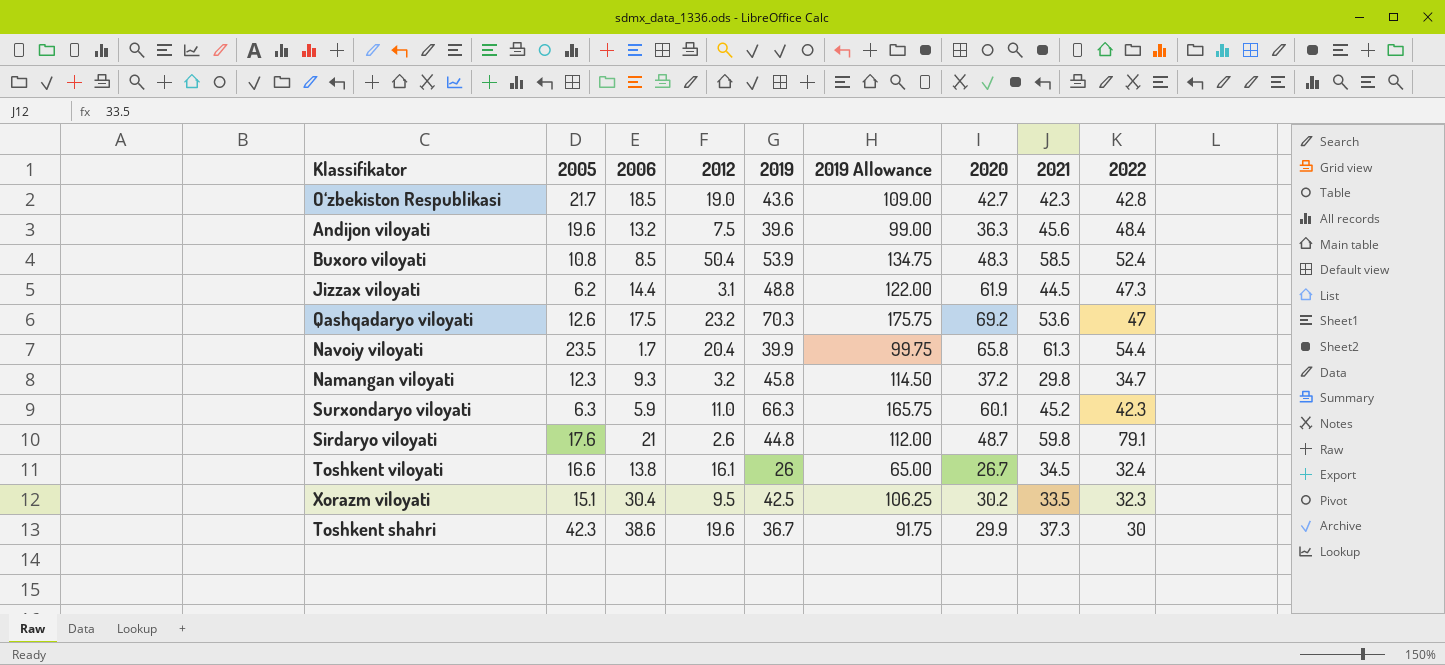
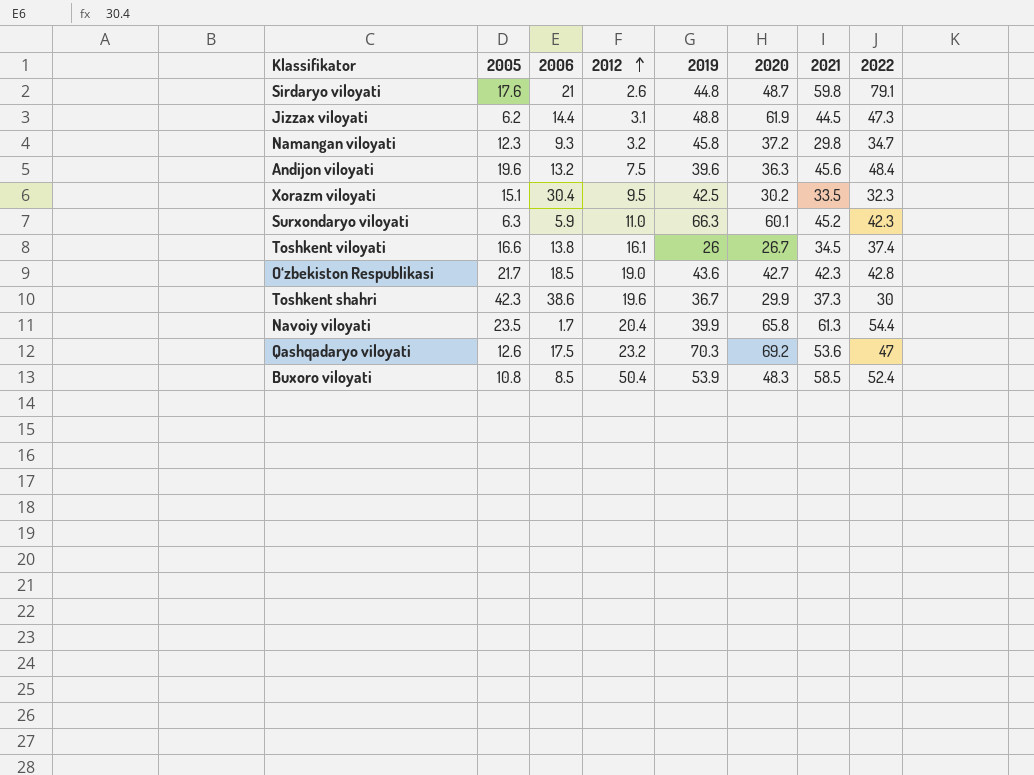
row order: none -> 2012 ascending
column 2019 Allowance | formula: [2019] * 2.5 -> none
Toshkent viloyati | 2022: 32.4 -> 37.4

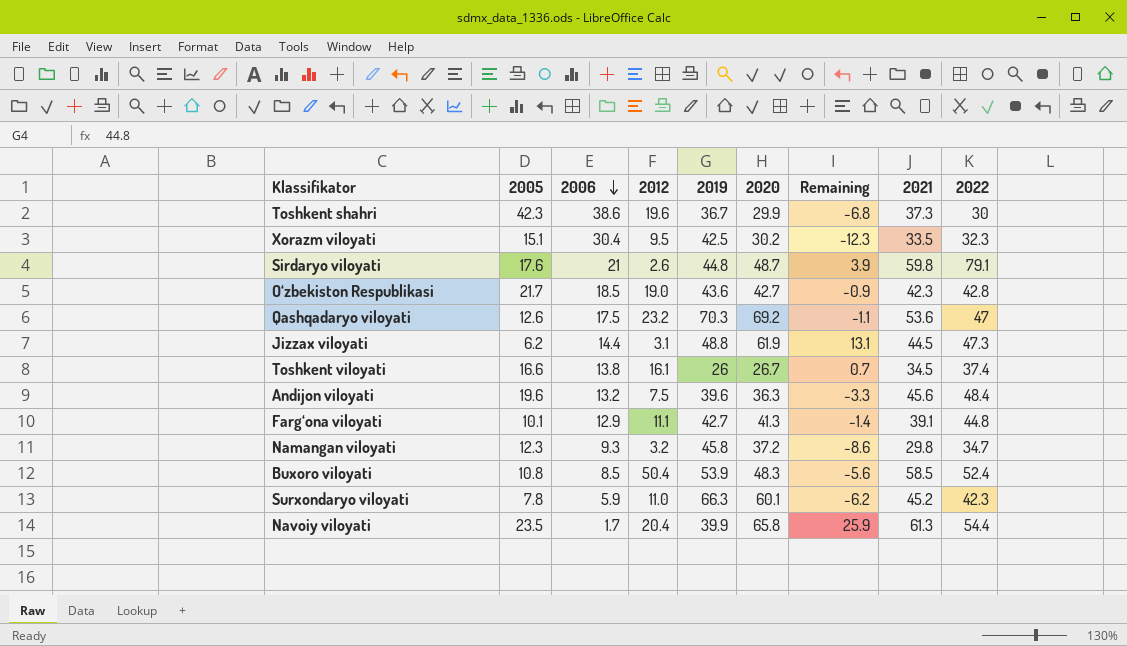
row order: 2012 ascending -> 2006 descending
column Remaining | formula: none -> [2020] - [2019]
row Farg‘ona viloyati: none -> 10.1 | 12.9 | 11.1 | 42.7 | 41.3 | -1.4 | 39.1 | 44.8
Surxondaryo viloyati | 2005: 6.3 -> 7.8

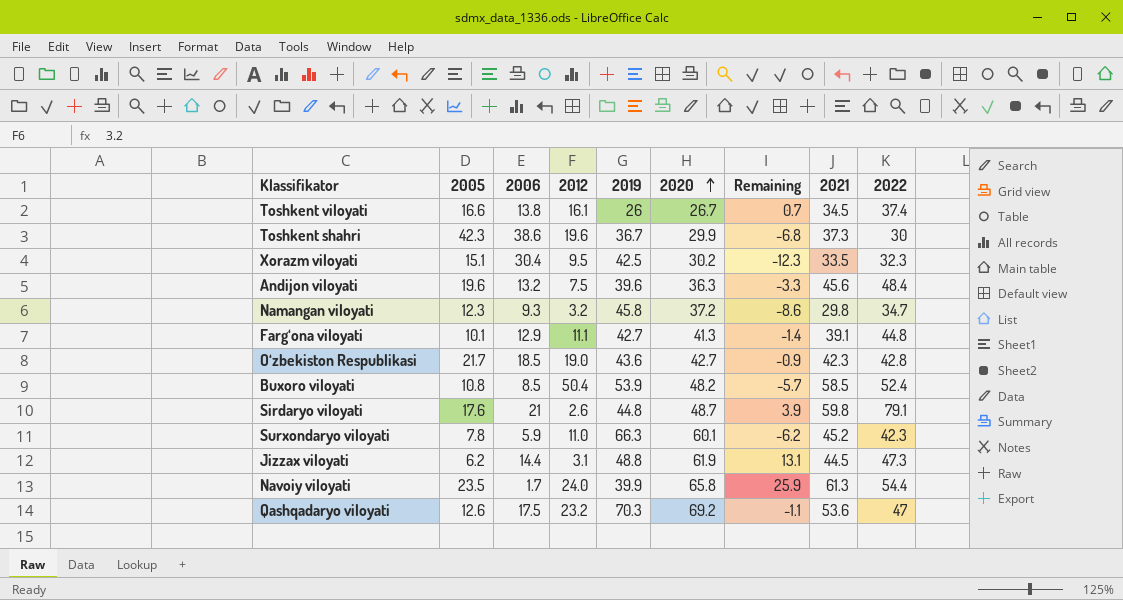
row order: 2006 descending -> 2020 ascending
Buxoro viloyati | 2020: 48.3 -> 48.2
Buxoro viloyati | Remaining: -5.6 -> -5.7
Navoiy viloyati | 2012: 20.4 -> 24.0

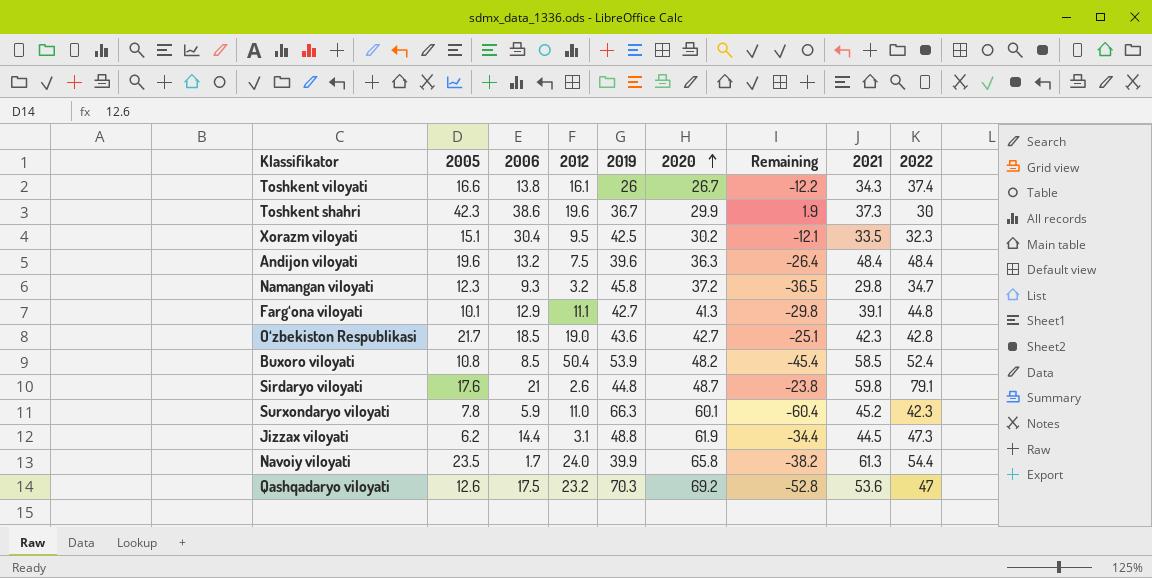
column Remaining | formula: [2020] - [2019] -> [2006] - [2019]
Toshkent viloyati | 2021: 34.5 -> 34.3
Andijon viloyati | 2021: 45.6 -> 48.4

